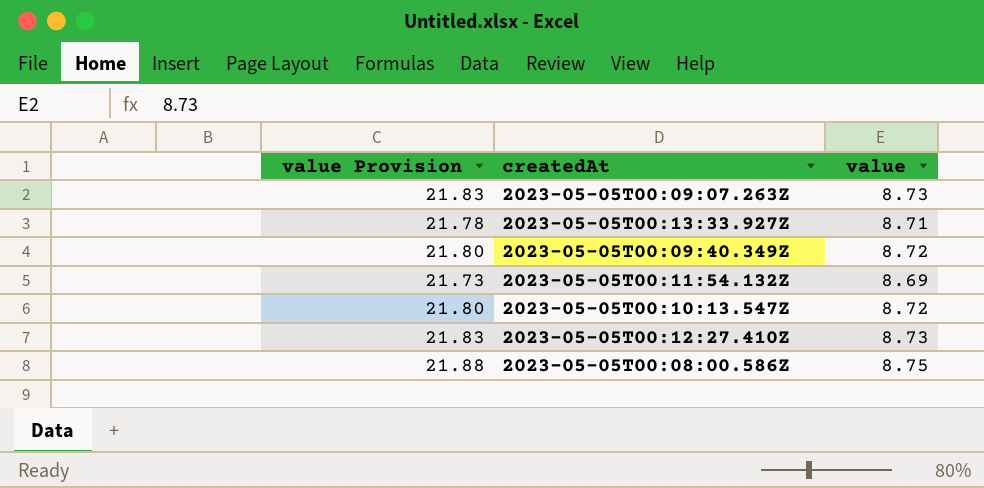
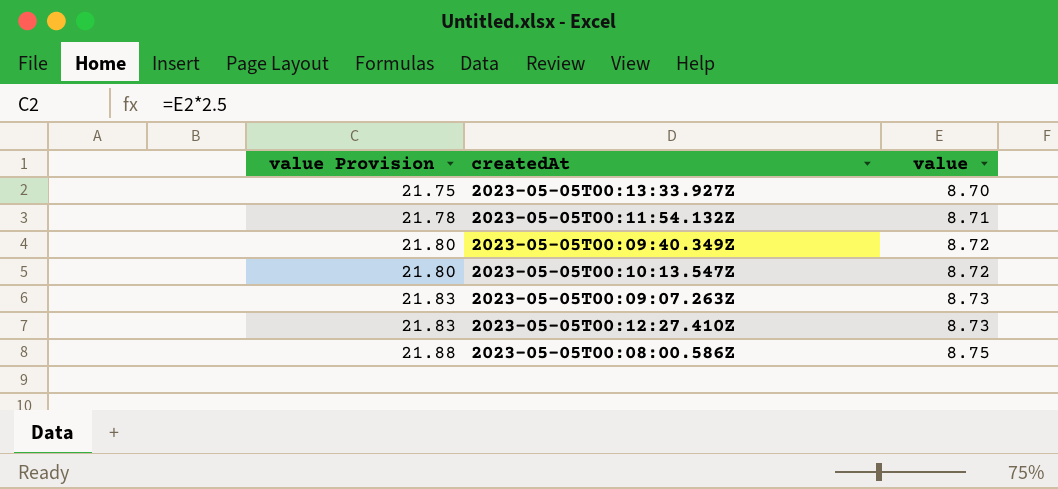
row order: none -> value Provision ascending
2023-05-05T00:13:33.927Z | value Provision: 21.78 -> 21.75
2023-05-05T00:13:33.927Z | value: 8.71 -> 8.70
2023-05-05T00:11:54.132Z | value Provision: 21.73 -> 21.78
2023-05-05T00:11:54.132Z | value: 8.69 -> 8.71

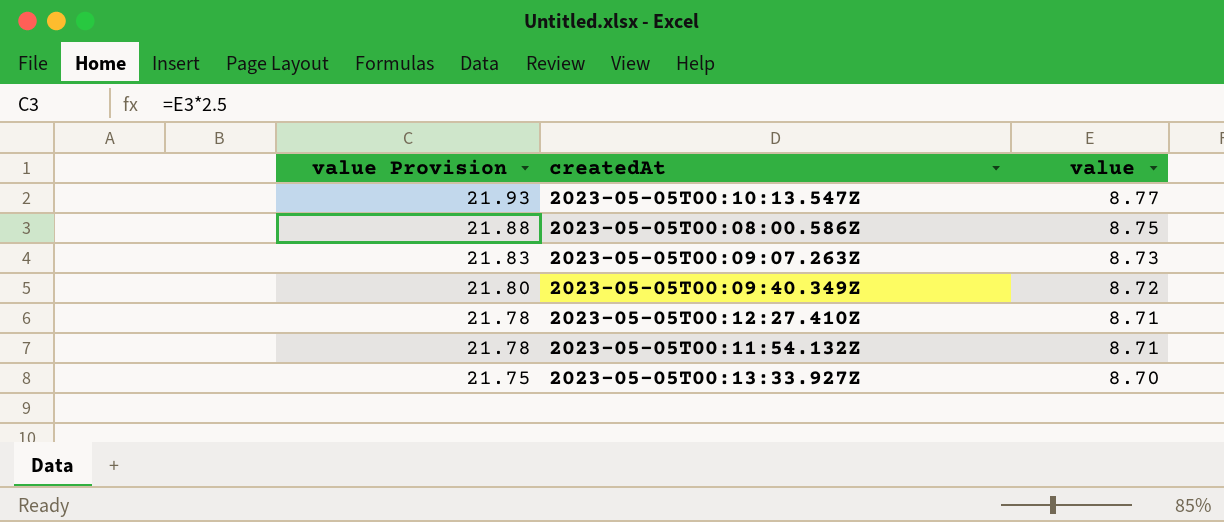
row order: value Provision ascending -> value Provision descending
2023-05-05T00:10:13.547Z | value Provision: 21.80 -> 21.93
2023-05-05T00:10:13.547Z | value: 8.72 -> 8.77
2023-05-05T00:12:27.410Z | value Provision: 21.83 -> 21.78
2023-05-05T00:12:27.410Z | value: 8.73 -> 8.71

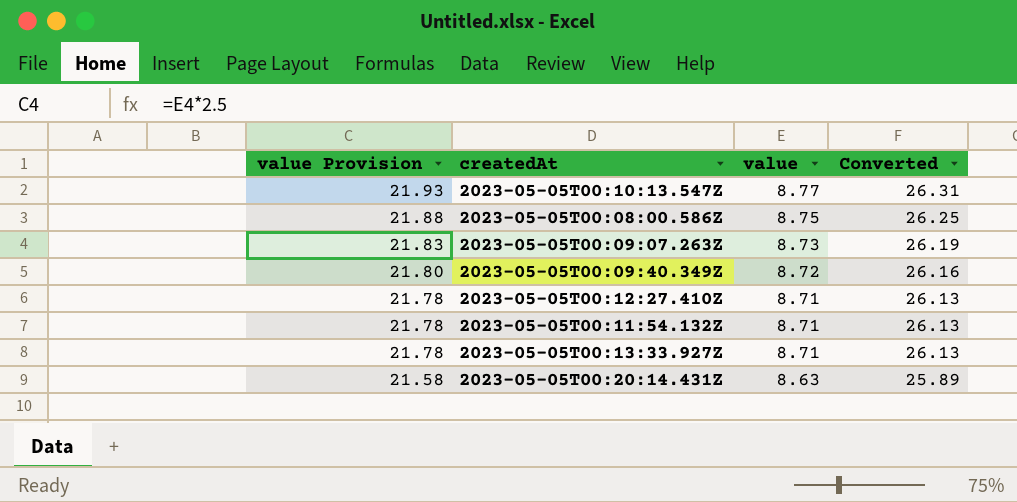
column Converted | formula: none -> [value] * 3
2023-05-05T00:13:33.927Z | value Provision: 21.75 -> 21.78
2023-05-05T00:13:33.927Z | value: 8.70 -> 8.71
row 2023-05-05T00:20:14.431Z: none -> 21.58 | 8.63 | 25.89

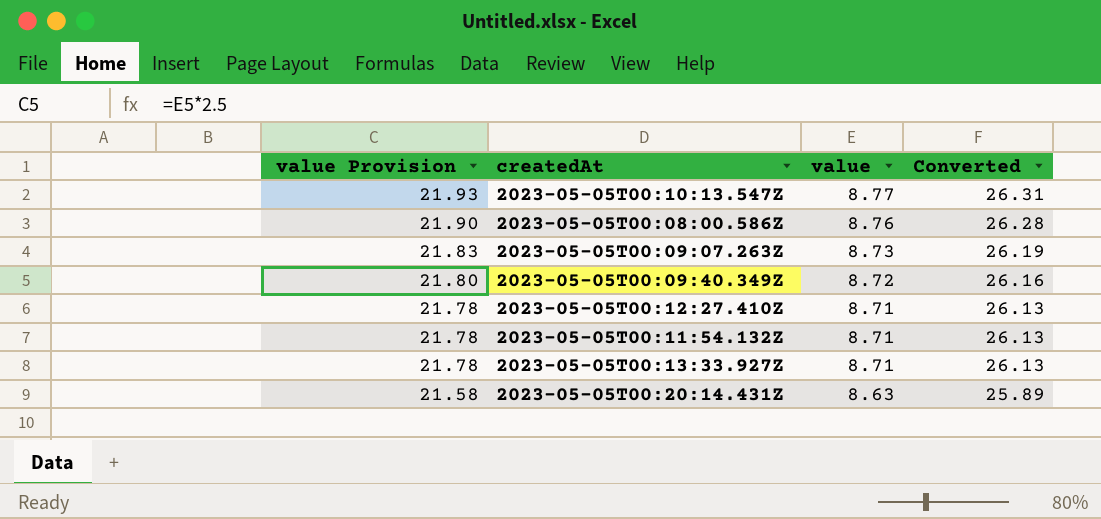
2023-05-05T00:08:00.586Z | value Provision: 21.88 -> 21.90
2023-05-05T00:08:00.586Z | value: 8.75 -> 8.76
2023-05-05T00:08:00.586Z | Converted: 26.25 -> 26.28

